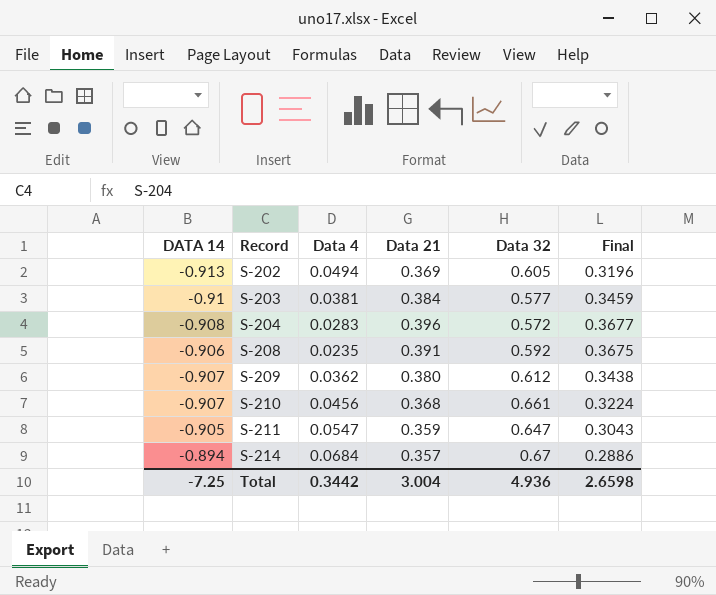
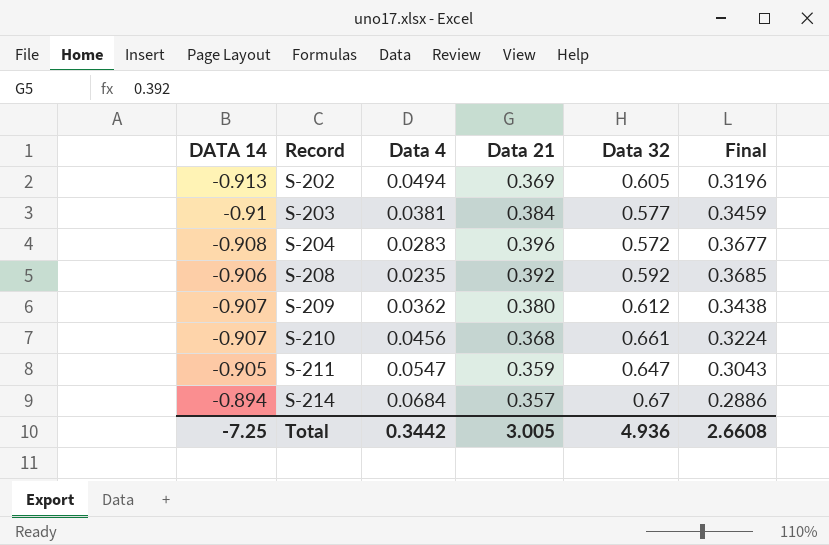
S-208 | Data 21: 0.391 -> 0.392
S-208 | Final: 0.3675 -> 0.3685
Total | Data 21: 3.004 -> 3.005
Total | Final: 2.6598 -> 2.6608

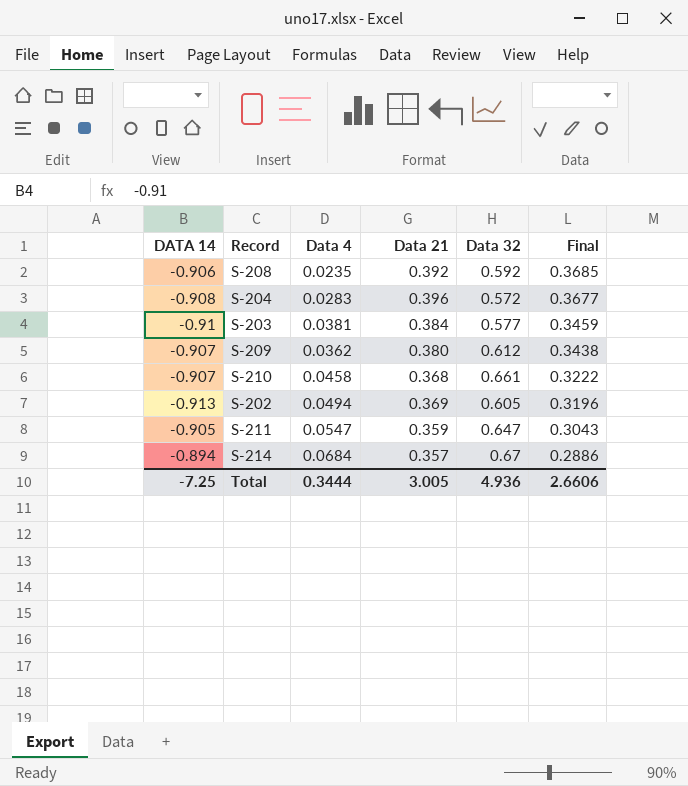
row order: Record ascending -> Final descending
S-210 | Data 4: 0.0456 -> 0.0458
S-210 | Final: 0.3224 -> 0.3222
Total | Data 4: 0.3442 -> 0.3444
Total | Final: 2.6608 -> 2.6606

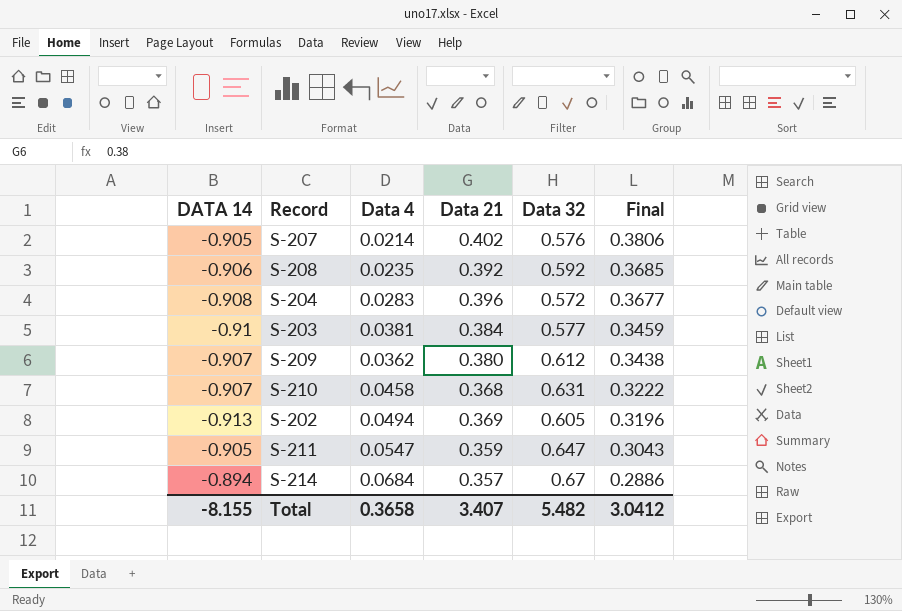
row S-207: none -> -0.905 | 0.0214 | 0.402 | 0.576 | 0.3806
S-210 | Data 32: 0.661 -> 0.631
Total | DATA 14: -7.25 -> -8.155
Total | Data 4: 0.3444 -> 0.3658
Total | Data 21: 3.005 -> 3.407
Total | Data 32: 4.936 -> 5.482
Total | Final: 2.6606 -> 3.0412

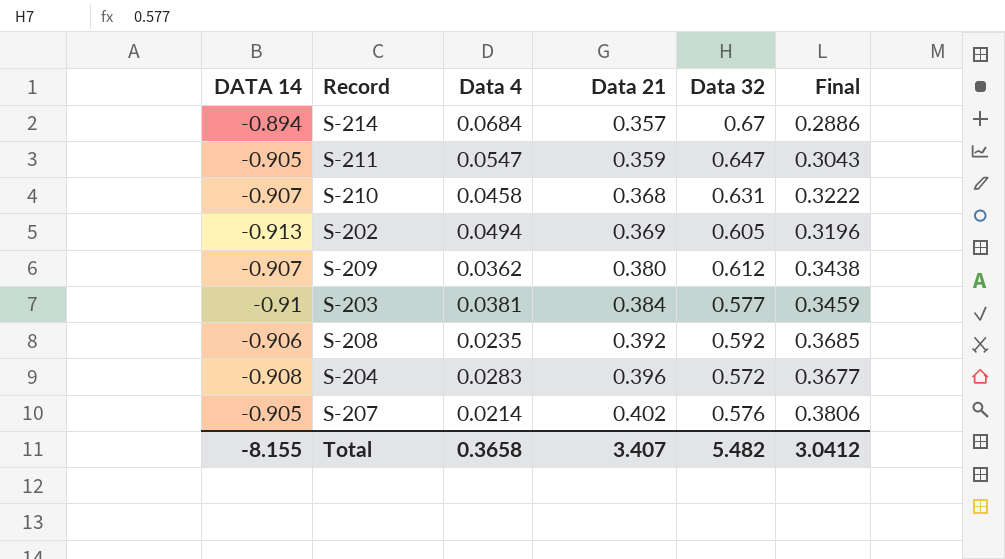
row order: Final descending -> Data 21 ascending

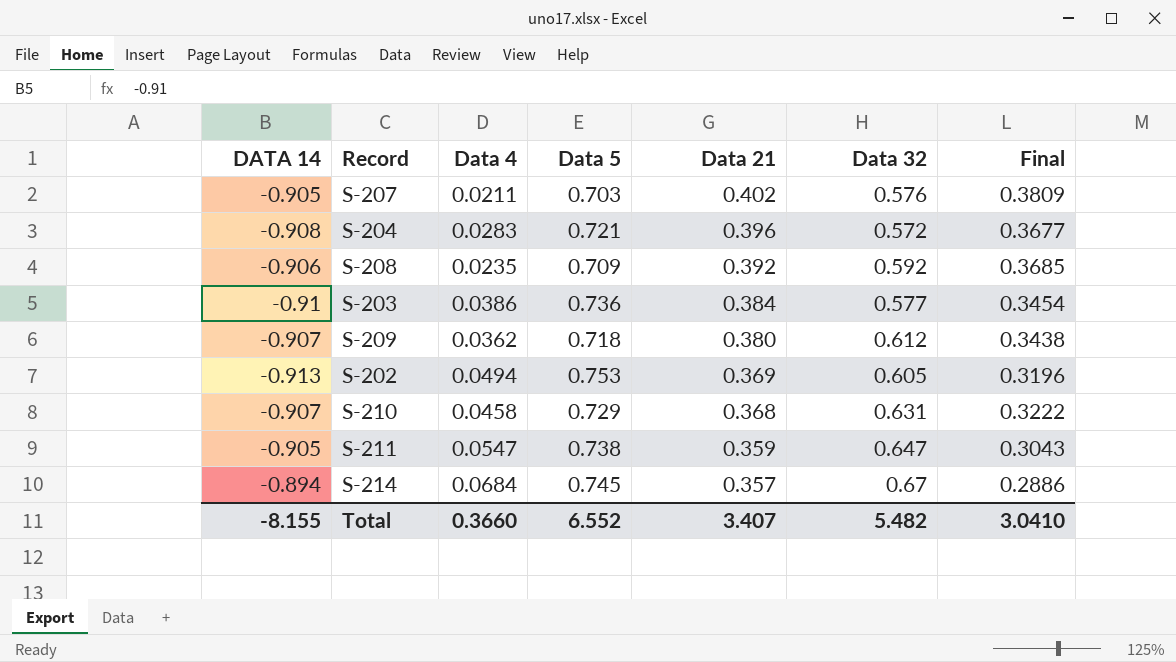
row order: Data 21 ascending -> Data 21 descending
column Data 5 | position: none -> 4
S-207 | Data 4: 0.0214 -> 0.0211
S-207 | Final: 0.3806 -> 0.3809
S-203 | Data 4: 0.0381 -> 0.0386
S-203 | Final: 0.3459 -> 0.3454
Total | Data 4: 0.3658 -> 0.3660
Total | Final: 3.0412 -> 3.0410

